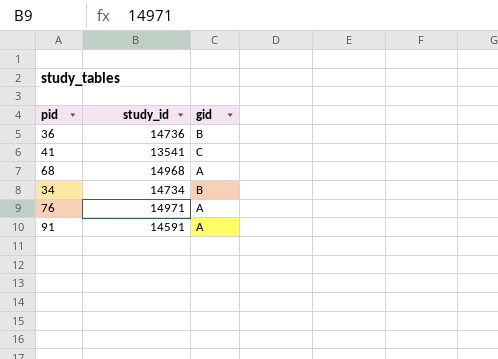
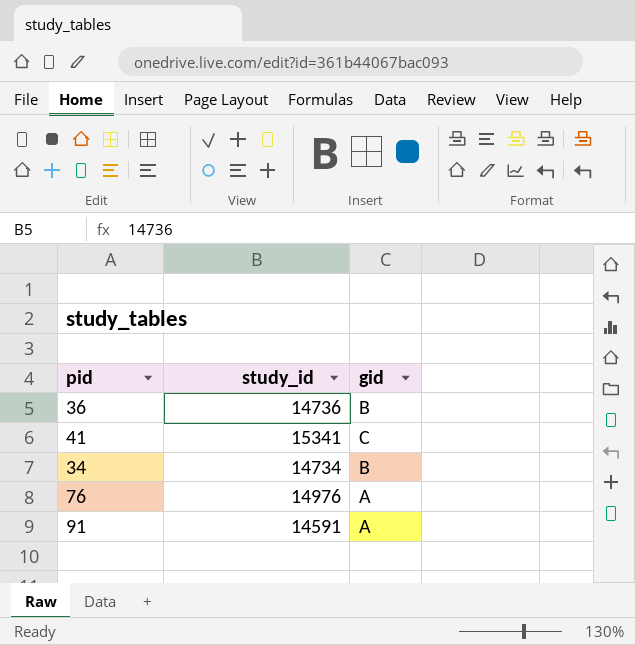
row 68: 14968 | A -> none
41 | study_id: 13541 -> 15341
76 | study_id: 14971 -> 14976

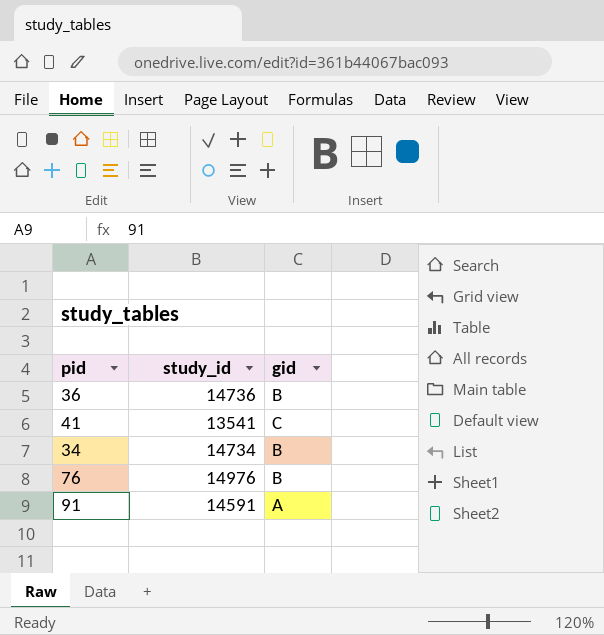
41 | study_id: 15341 -> 13541
76 | gid: A -> B

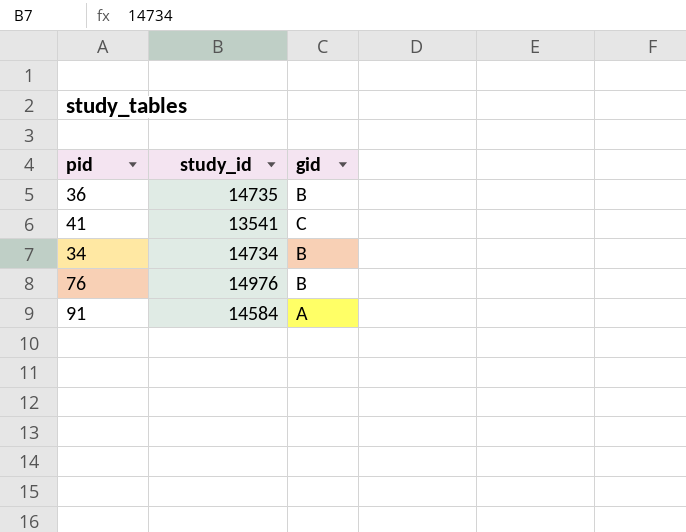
36 | study_id: 14736 -> 14735
91 | study_id: 14591 -> 14584

